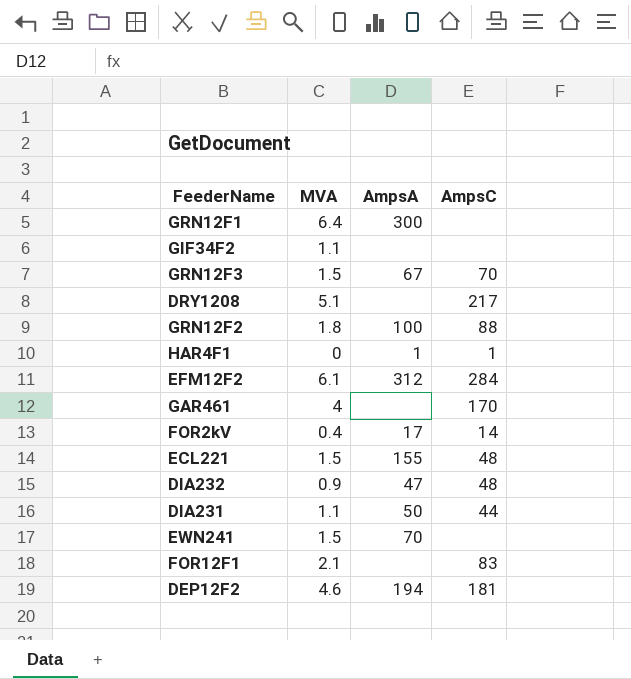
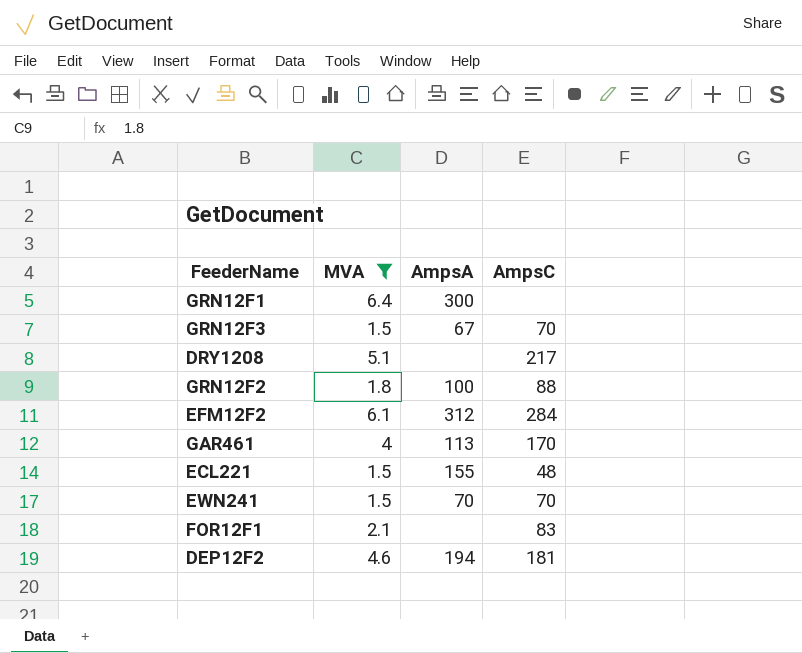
filter: none -> MVA >= 1.5
GAR461 | AmpsA: none -> 113
EWN241 | AmpsC: none -> 70

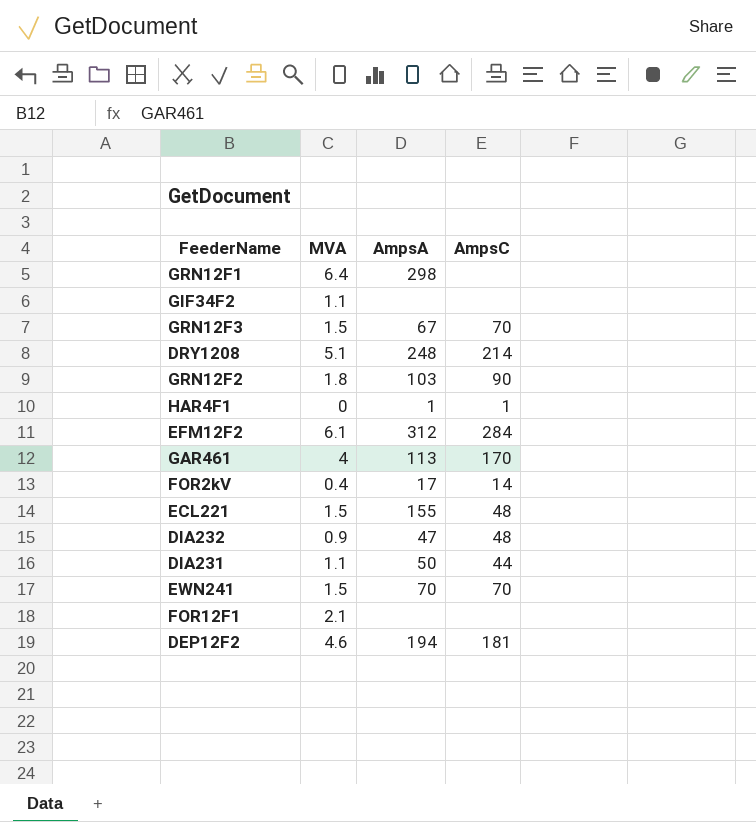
filter: MVA >= 1.5 -> none
GRN12F1 | AmpsA: 300 -> 298
DRY1208 | AmpsA: none -> 248
DRY1208 | AmpsC: 217 -> 214
GRN12F2 | AmpsA: 100 -> 103
GRN12F2 | AmpsC: 88 -> 90
FOR12F1 | AmpsC: 83 -> none

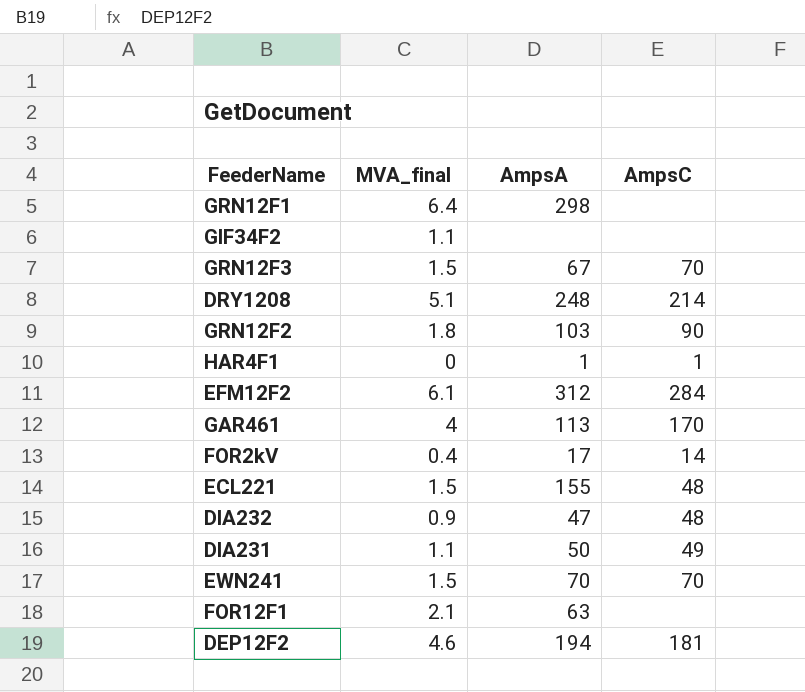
column name: MVA -> MVA_final
DIA231 | AmpsC: 44 -> 49
FOR12F1 | AmpsA: none -> 63

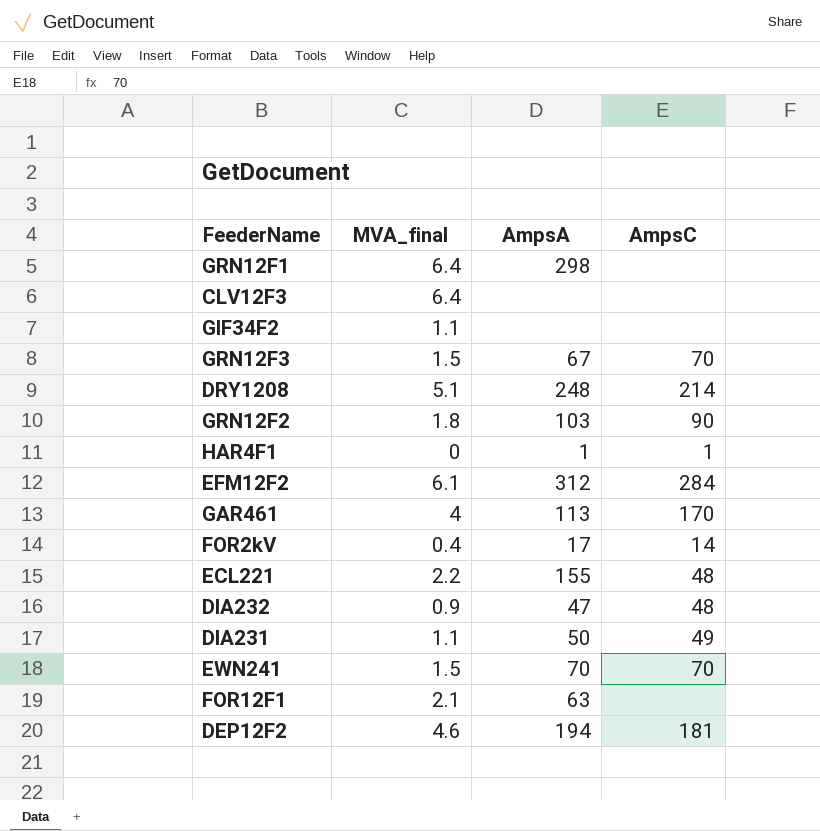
row CLV12F3: none -> 6.4 | none | none
ECL221 | MVA_final: 1.5 -> 2.2

